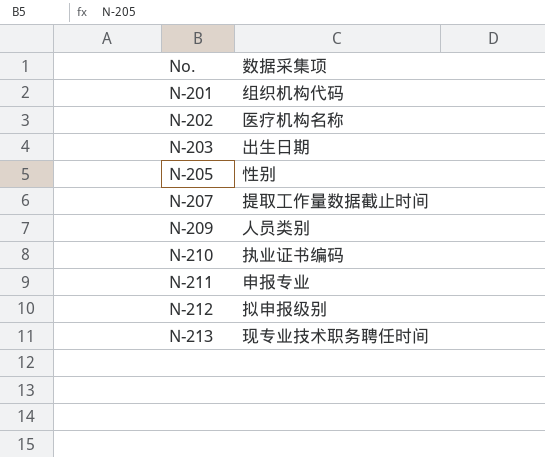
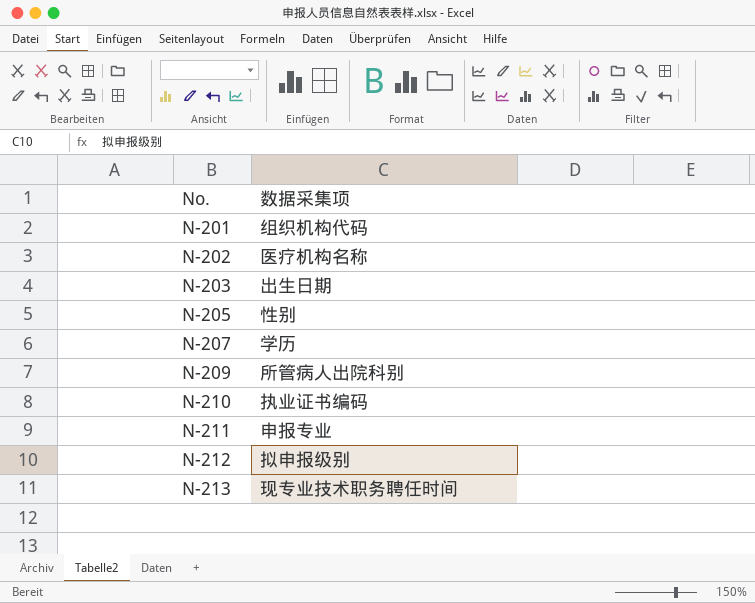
N-207 | 数据采集项: 提取工作量数据截止时间 -> 学历
N-209 | 数据采集项: 人员类别 -> 所管病人出院科别

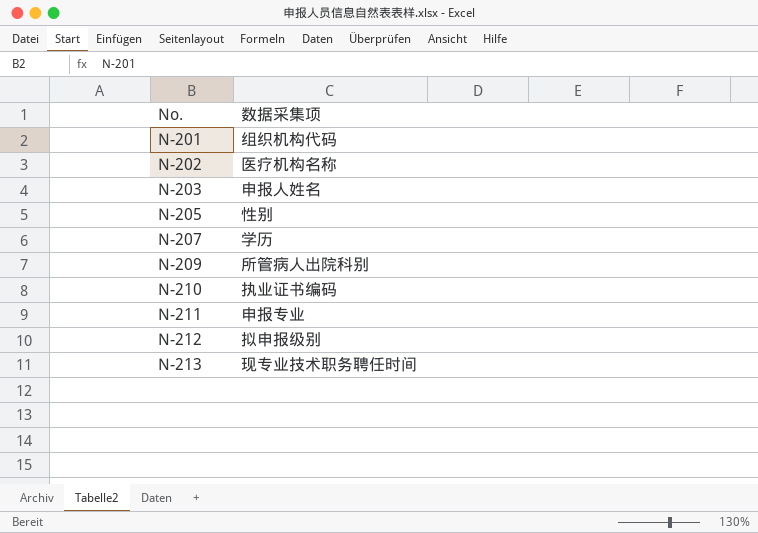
N-203 | 数据采集项: 出生日期 -> 申报人姓名

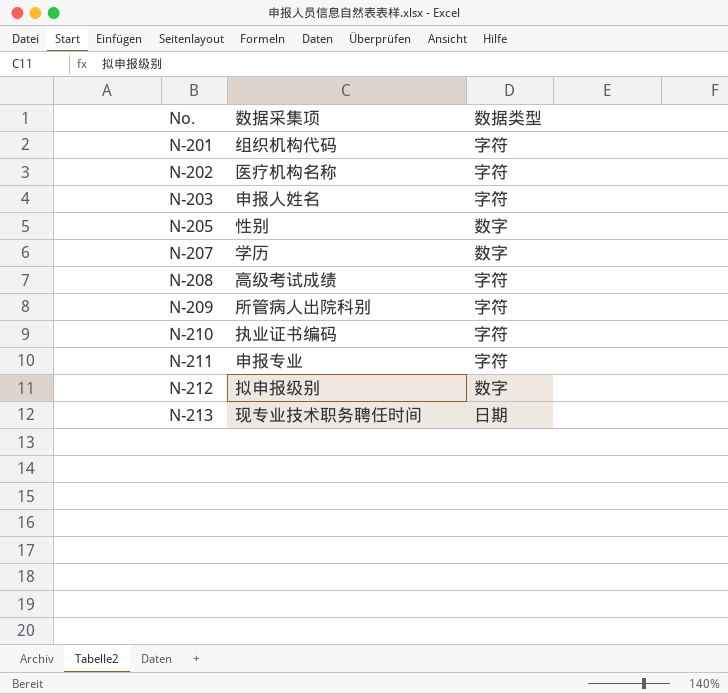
column 数据类型 | position: none -> 3
row N-208: none -> 高级考试成绩 | 字符

